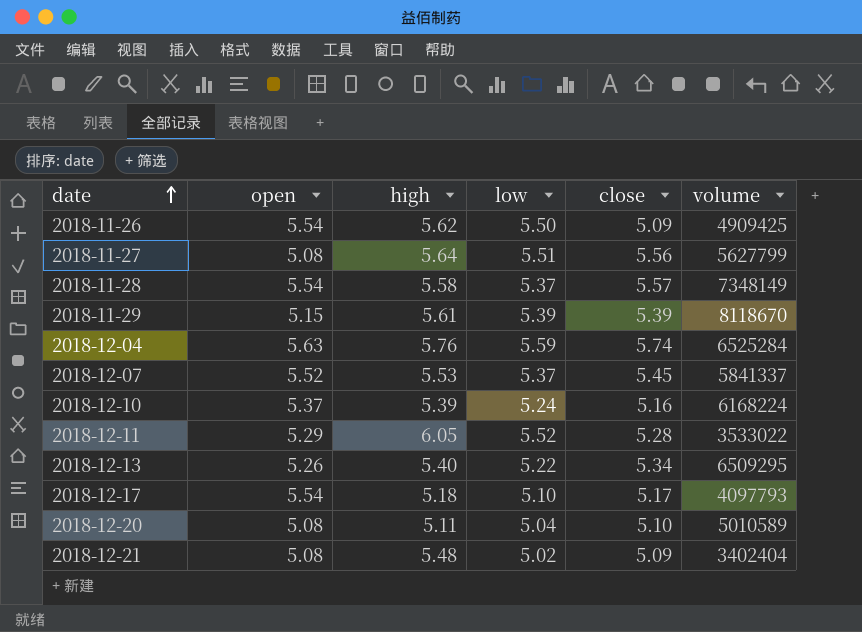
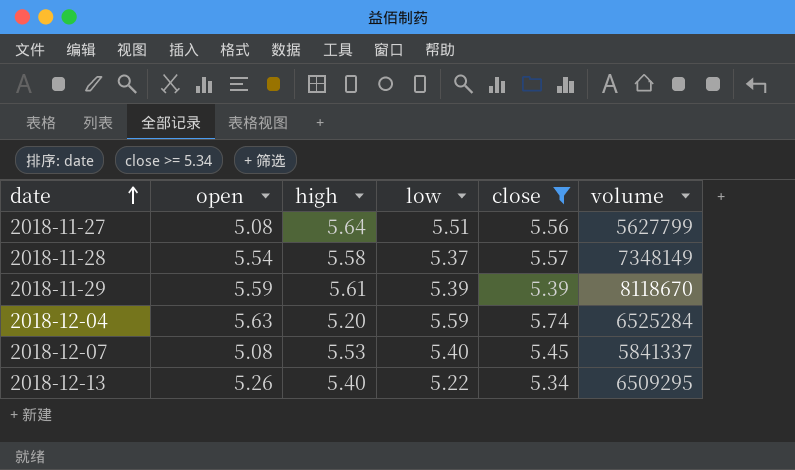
filter: none -> close >= 5.34
2018-11-29 | open: 5.15 -> 5.59
2018-12-04 | high: 5.76 -> 5.20
2018-12-07 | open: 5.52 -> 5.08
2018-12-07 | low: 5.37 -> 5.40

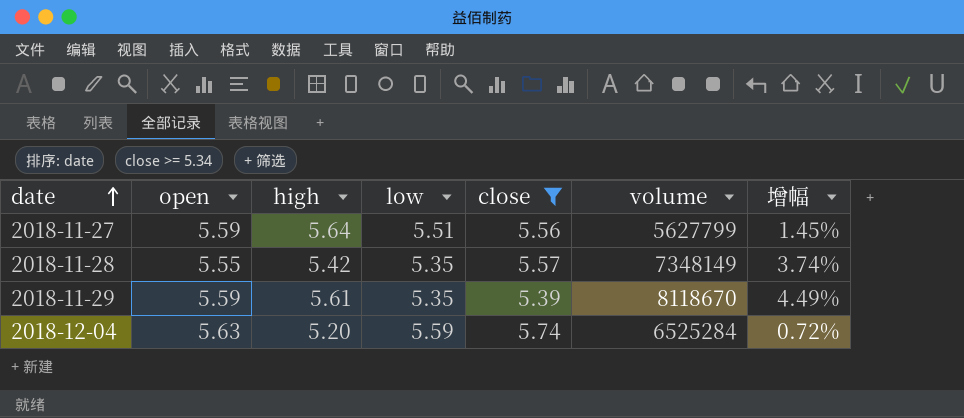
column 增幅 | formula: none -> ([open] - [low]) / [low]
row 2018-12-07: 5.08 | 5.53 | 5.40 | 5.45 | 5841337 -> none
row 2018-12-13: 5.26 | 5.40 | 5.22 | 5.34 | 6509295 -> none
2018-11-27 | open: 5.08 -> 5.59
2018-11-28 | open: 5.54 -> 5.55
2018-11-28 | high: 5.58 -> 5.42
2018-11-28 | low: 5.37 -> 5.35
2018-11-29 | low: 5.39 -> 5.35

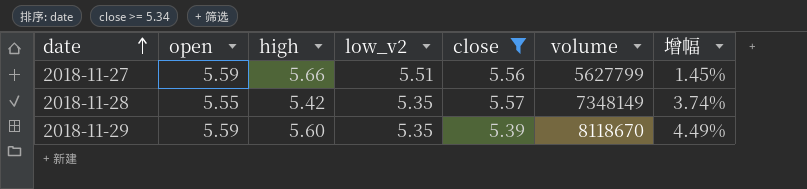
column name: low -> low_v2
row 2018-12-04: 5.63 | 5.20 | 5.59 | 5.74 | 6525284 | 0.72% -> none
2018-11-27 | high: 5.64 -> 5.66
2018-11-29 | high: 5.61 -> 5.60

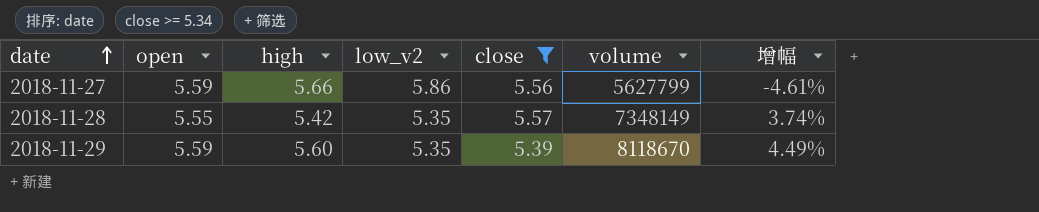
2018-11-27 | low_v2: 5.51 -> 5.86
2018-11-27 | 增幅: 1.45% -> -4.61%

